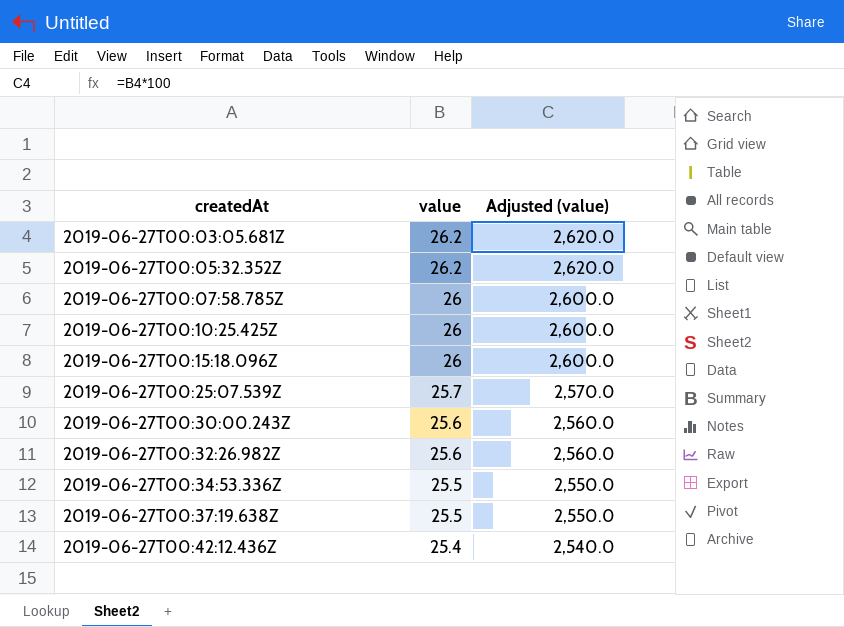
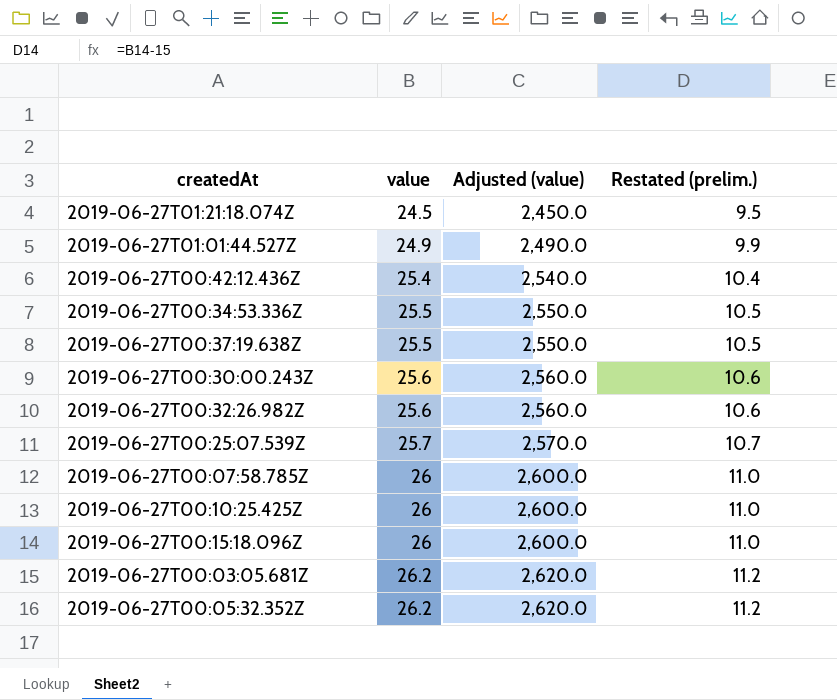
row order: createdAt ascending -> value ascending
column Restated (prelim.) | formula: none -> [value] - 15
row 2019-06-27T01:21:18.074Z: none -> 24.5 | 2,450.0 | 9.5
row 2019-06-27T01:01:44.527Z: none -> 24.9 | 2,490.0 | 9.9

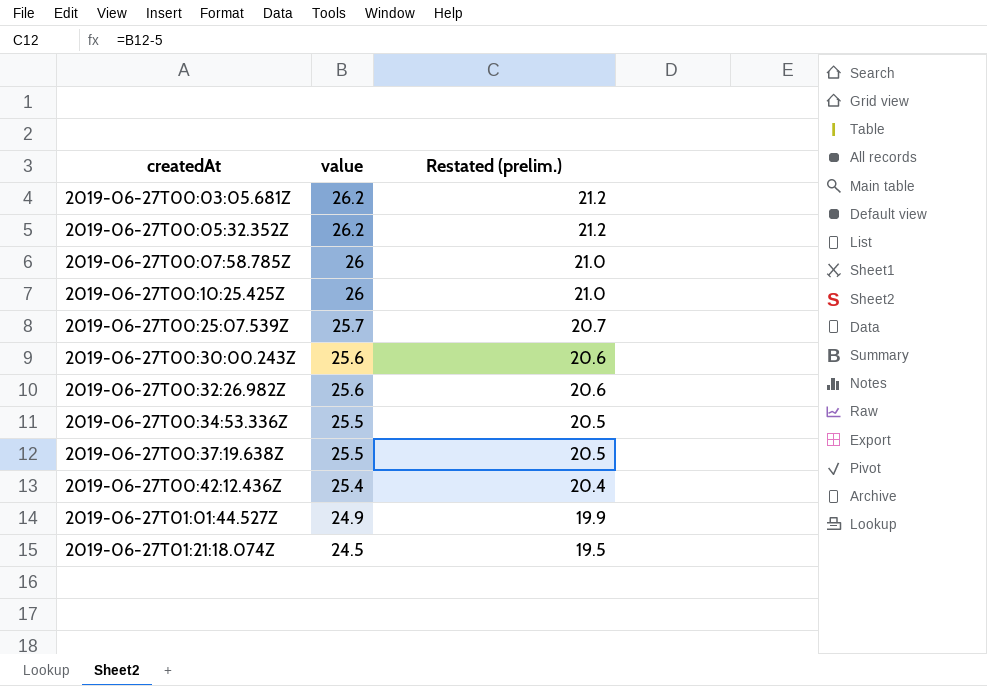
row order: value ascending -> createdAt ascending
column Adjusted (value) | formula: [value] * 100 -> none
column Restated (prelim.) | formula: [value] - 15 -> [value] - 5
row 2019-06-27T00:15:18.096Z: 26 | 2,600.0 | 11.0 -> none

